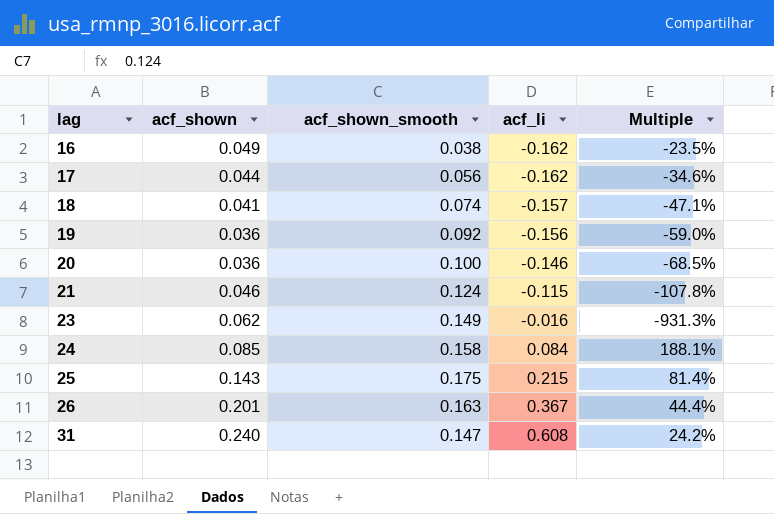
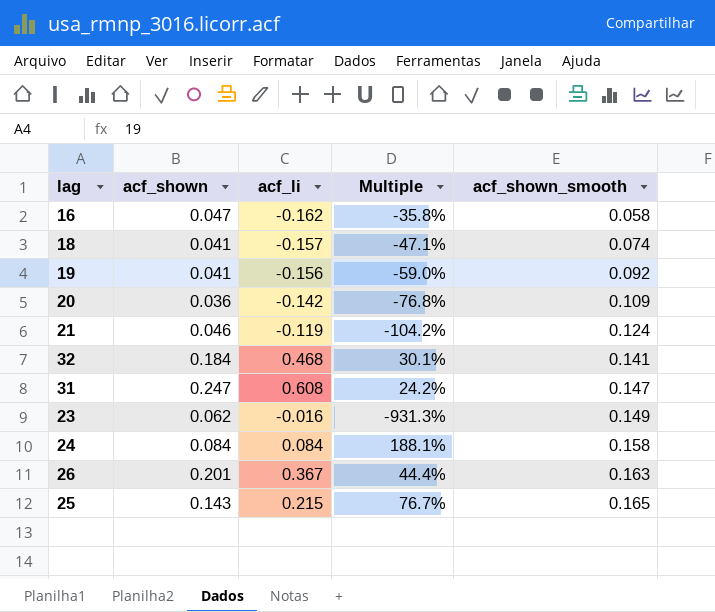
row order: lag ascending -> acf_shown_smooth ascending
column acf_shown_smooth | position: 3 -> 5
row 17: 0.044 | 0.056 | -0.162 | -34.6% -> none
16 | acf_shown: 0.049 -> 0.047
16 | Multiple: -23.5% -> -35.8%
16 | acf_shown_smooth: 0.038 -> 0.058
19 | acf_shown: 0.036 -> 0.041
20 | acf_li: -0.146 -> -0.142
20 | Multiple: -68.5% -> -76.8%
20 | acf_shown_smooth: 0.100 -> 0.109
21 | acf_li: -0.115 -> -0.119
21 | Multiple: -107.8% -> -104.2%
row 32: none -> 0.184 | 0.468 | 30.1% | 0.141
31 | acf_shown: 0.240 -> 0.247
24 | acf_shown: 0.085 -> 0.084
25 | Multiple: 81.4% -> 76.7%
25 | acf_shown_smooth: 0.175 -> 0.165

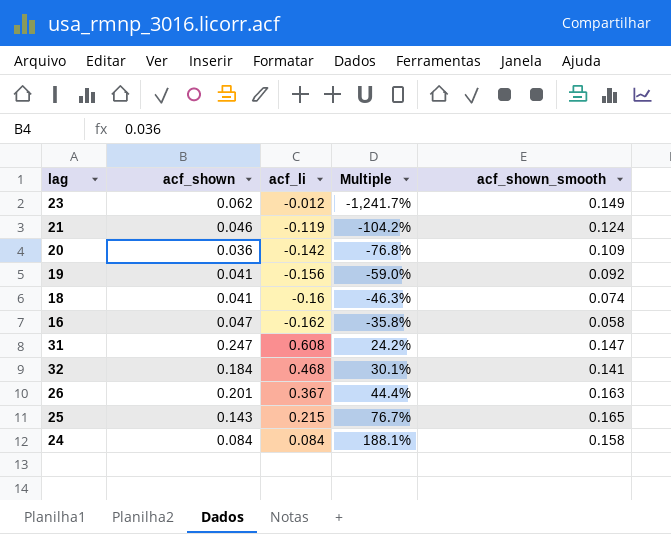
row order: acf_shown_smooth ascending -> Multiple ascending
23 | acf_li: -0.016 -> -0.012
23 | Multiple: -931.3% -> -1,241.7%
18 | acf_li: -0.157 -> -0.16
18 | Multiple: -47.1% -> -46.3%

